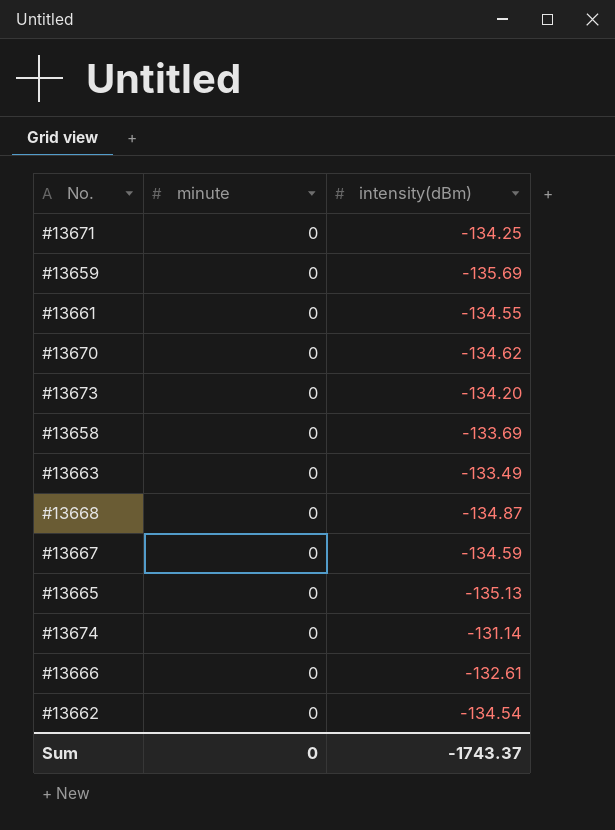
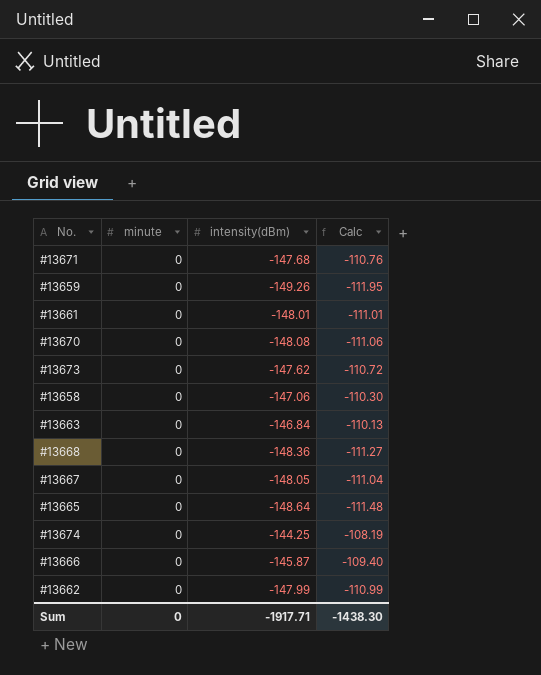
column Calc | formula: none -> [intensity(dBm)] * 0.75
#13671 | intensity(dBm): -134.25 -> -147.68
#13659 | intensity(dBm): -135.69 -> -149.26
#13661 | intensity(dBm): -134.55 -> -148.01
#13670 | intensity(dBm): -134.62 -> -148.08
#13673 | intensity(dBm): -134.20 -> -147.62
#13658 | intensity(dBm): -133.69 -> -147.06
#13663 | intensity(dBm): -133.49 -> -146.84
#13668 | intensity(dBm): -134.87 -> -148.36
#13667 | intensity(dBm): -134.59 -> -148.05
#13665 | intensity(dBm): -135.13 -> -148.64
#13674 | intensity(dBm): -131.14 -> -144.25
#13666 | intensity(dBm): -132.61 -> -145.87
#13662 | intensity(dBm): -134.54 -> -147.99
Sum | intensity(dBm): -1743.37 -> -1917.71

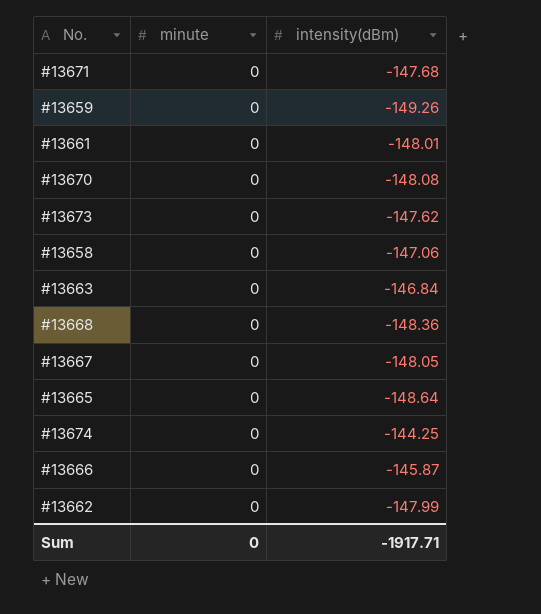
column Calc | formula: [intensity(dBm)] * 0.75 -> none

